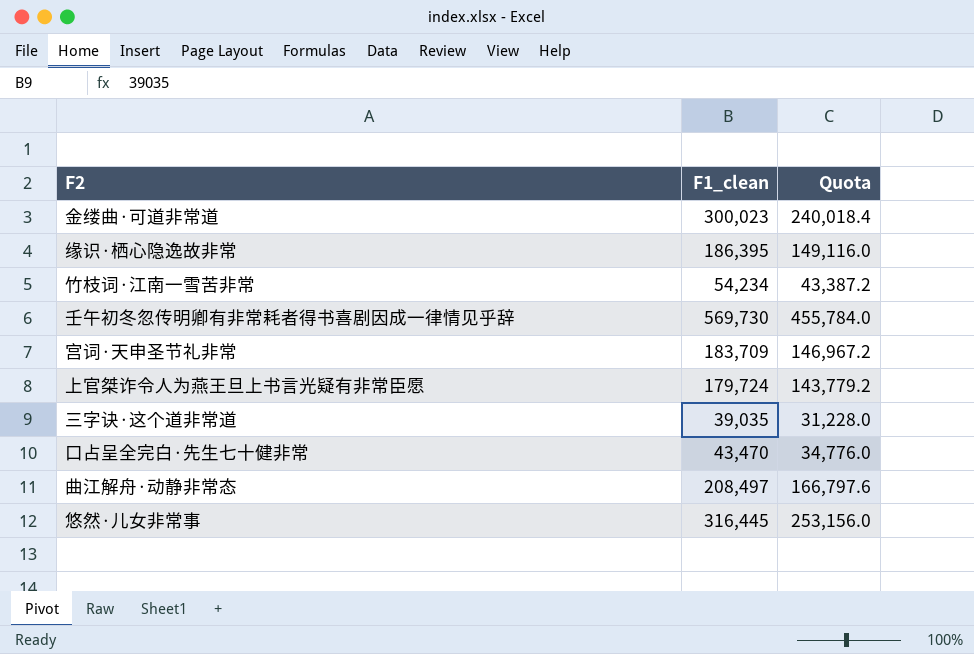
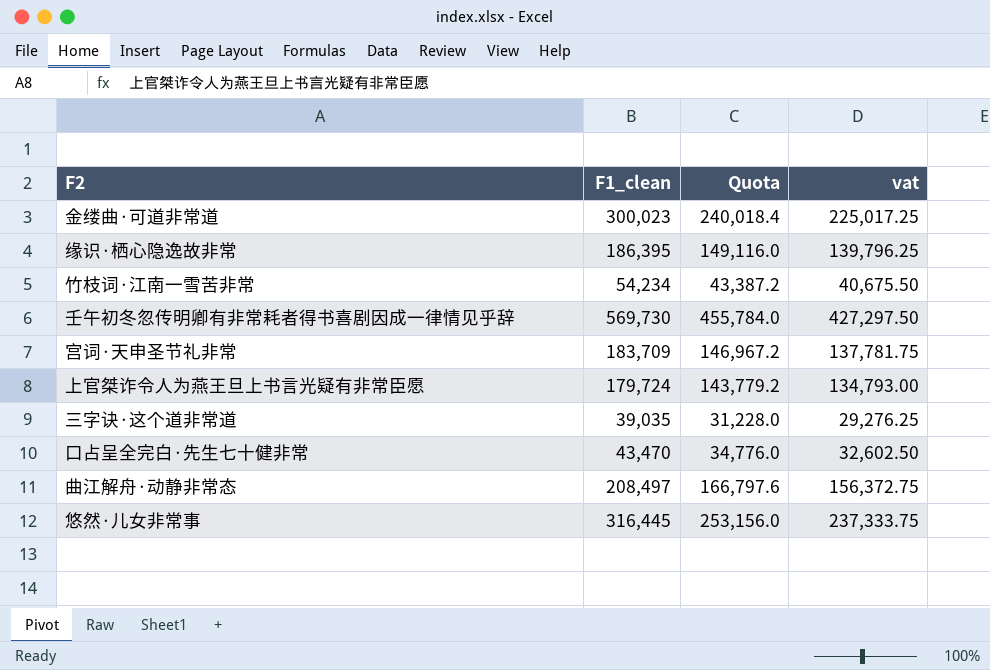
column vat | formula: none -> [F1_clean] * 0.75

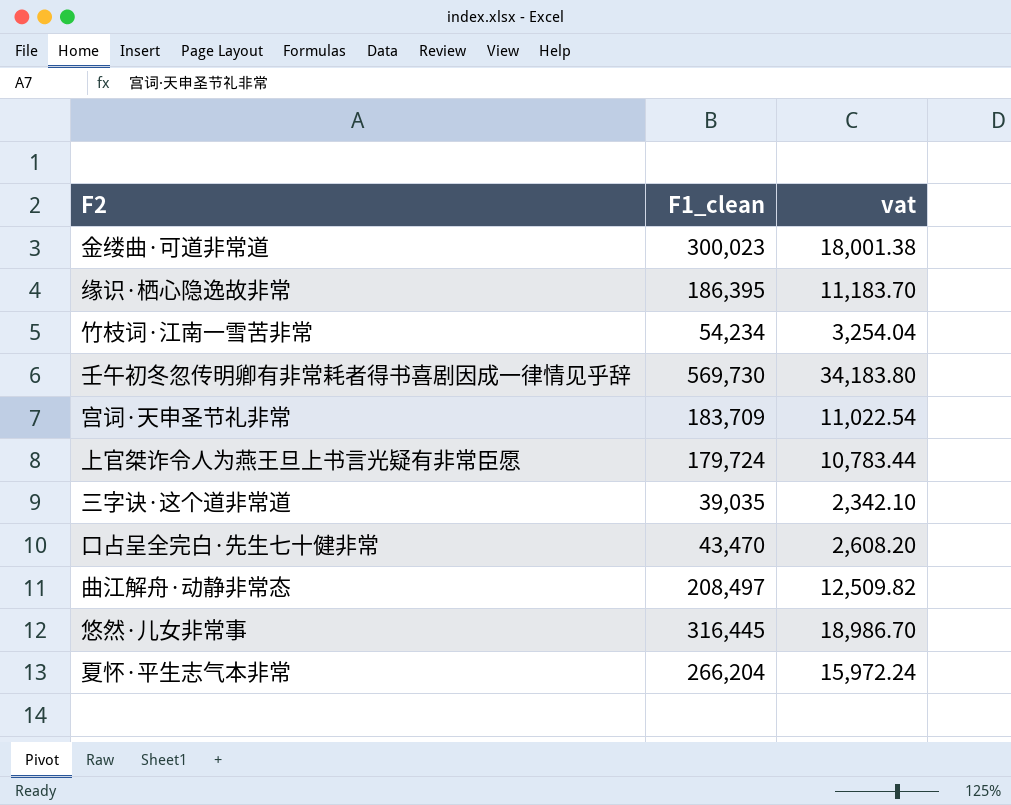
column Quota | formula: [F1_clean] * 0.8 -> none
column vat | formula: [F1_clean] * 0.75 -> [F1_clean] * 0.06
row 夏怀·平生志气本非常: none -> 266,204 | 15,972.24

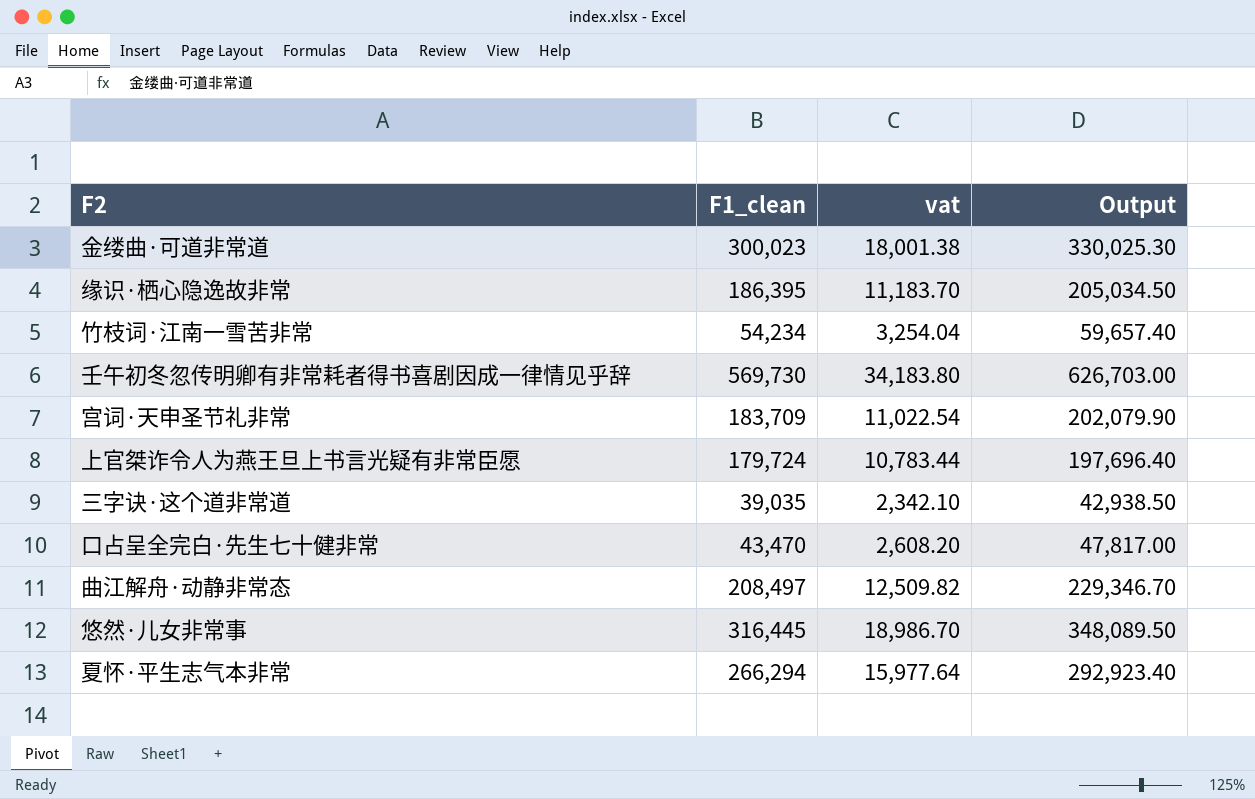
column Output | formula: none -> [F1_clean] * 1.1
夏怀·平生志气本非常 | F1_clean: 266,204 -> 266,294
夏怀·平生志气本非常 | vat: 15,972.24 -> 15,977.64

